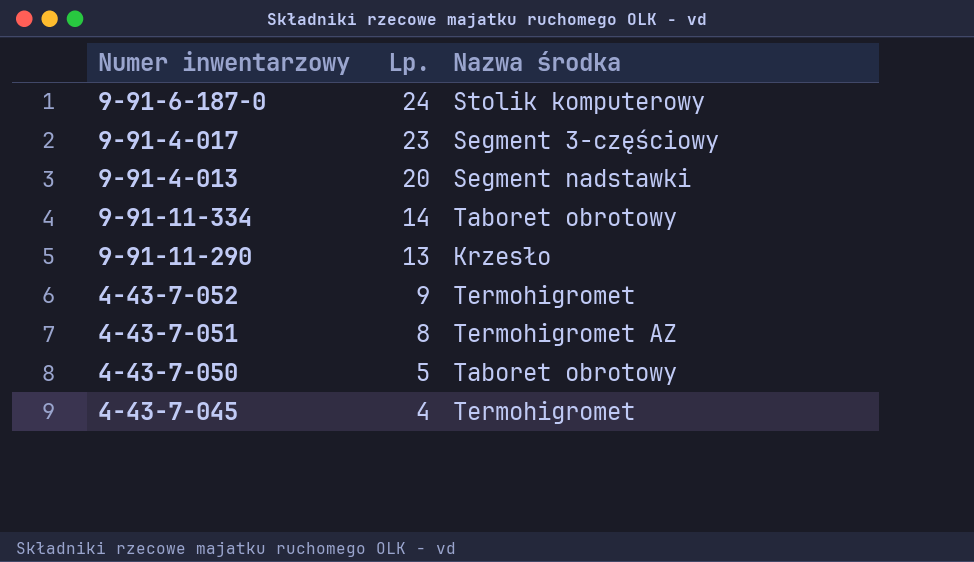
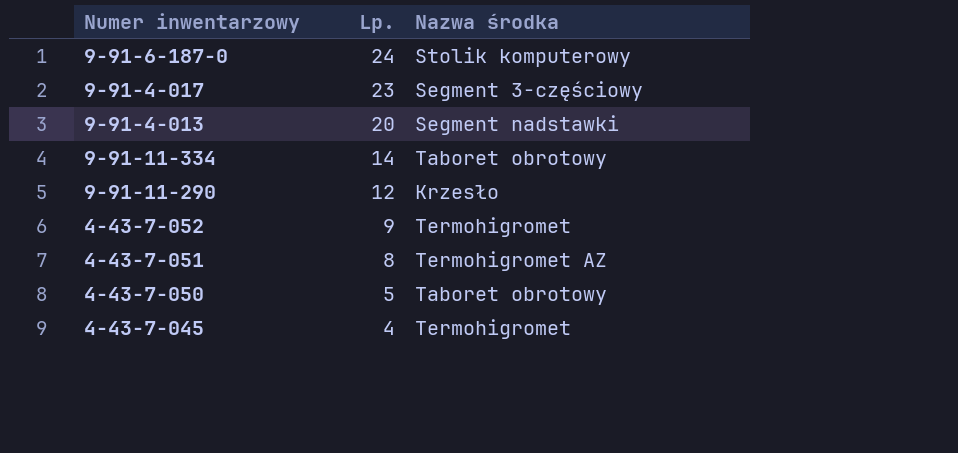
9-91-11-290 | Lp.: 13 -> 12

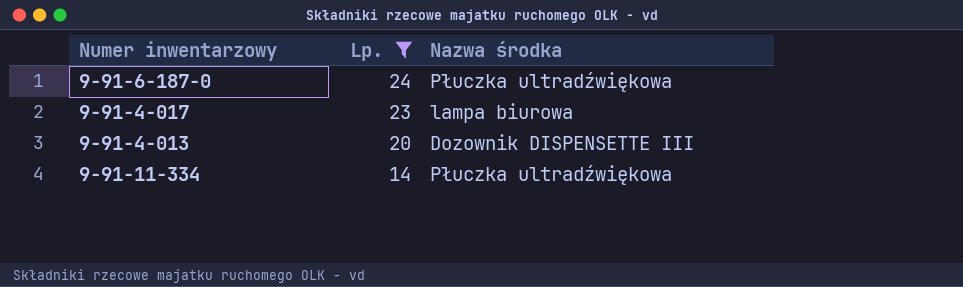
filter: none -> Lp. >= 14
9-91-6-187-0 | Nazwa środka: Stolik komputerowy -> Płuczka ultradźwiękowa
9-91-4-017 | Nazwa środka: Segment 3-częściowy -> lampa biurowa
9-91-4-013 | Nazwa środka: Segment nadstawki -> Dozownik DISPENSETTE III
9-91-11-334 | Nazwa środka: Taboret obrotowy -> Płuczka ultradźwiękowa

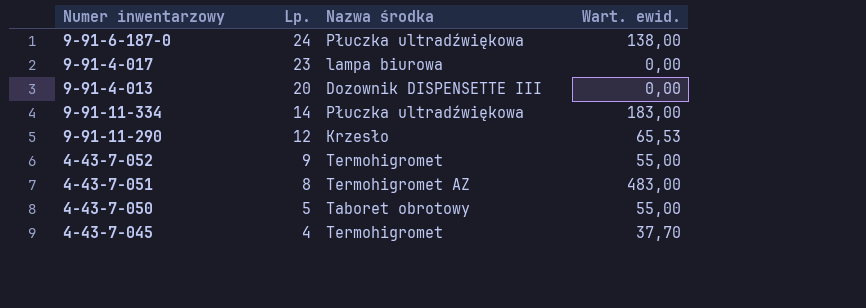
filter: Lp. >= 14 -> none
column Wart. ewid. | position: none -> 4

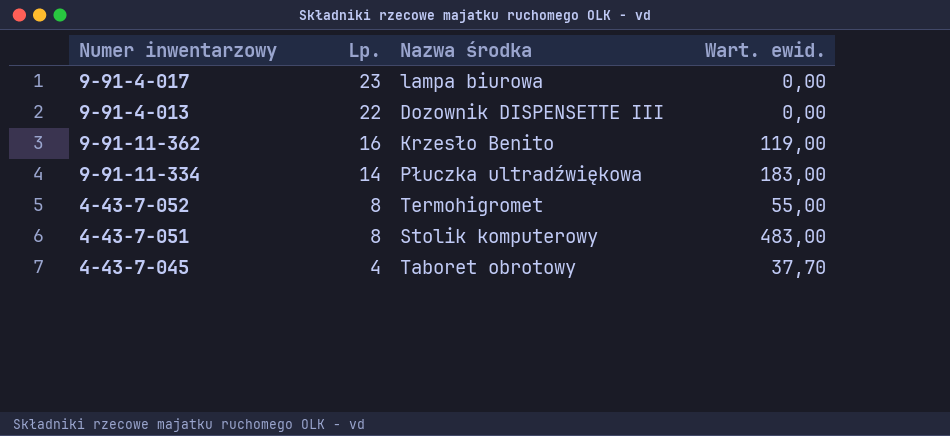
row 9-91-6-187-0: 24 | Płuczka ultradźwiękowa | 138,00 -> none
row 9-91-11-290: 12 | Krzesło | 65,53 -> none
row 4-43-7-050: 5 | Taboret obrotowy | 55,00 -> none
9-91-4-013 | Lp.: 20 -> 22
row 9-91-11-362: none -> 16 | Krzesło Benito | 119,00
4-43-7-052 | Lp.: 9 -> 8
4-43-7-051 | Nazwa środka: Termohigromet AZ -> Stolik komputerowy
4-43-7-045 | Nazwa środka: Termohigromet -> Taboret obrotowy

